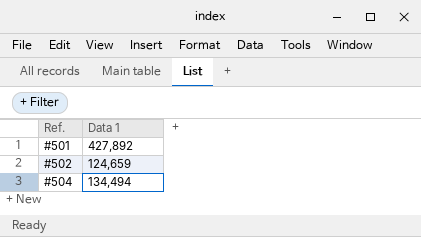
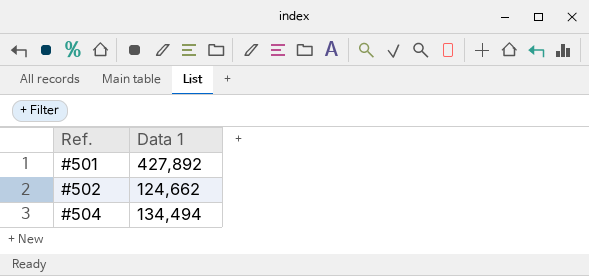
#502 | Data 1: 124,659 -> 124,662

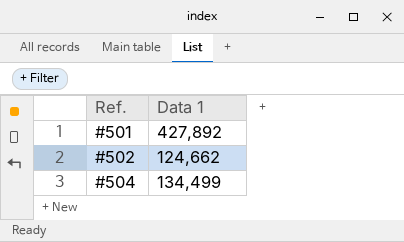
#504 | Data 1: 134,494 -> 134,499

